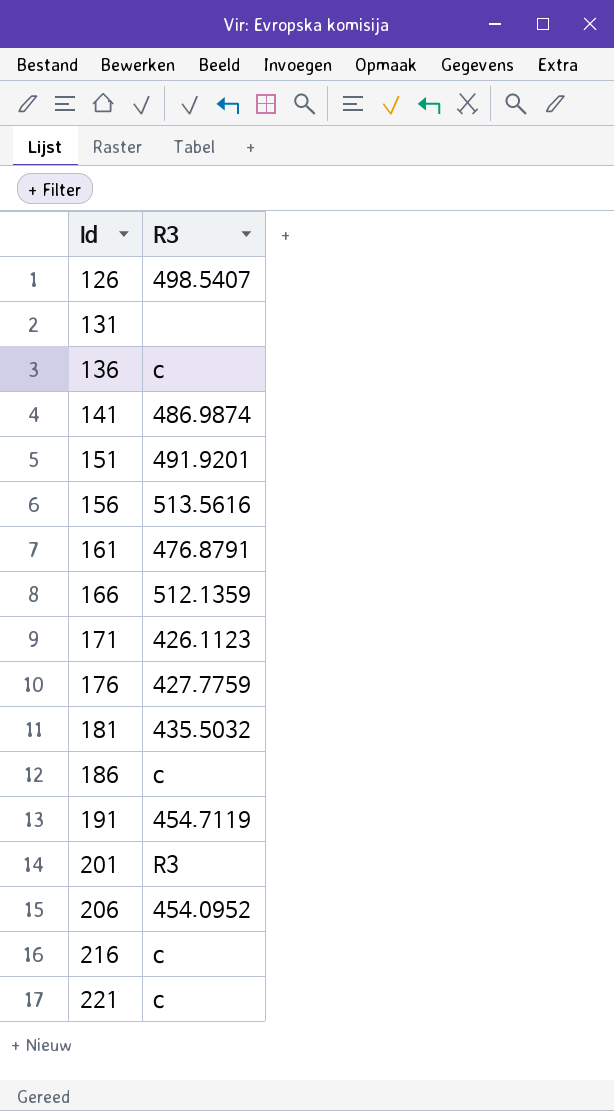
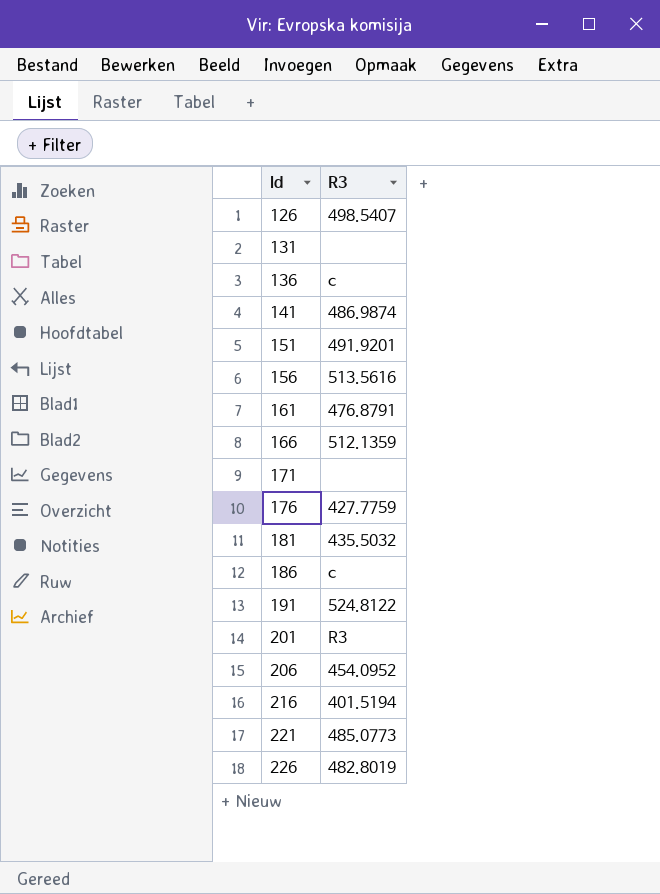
171 | R3: 426.1123 -> none
191 | R3: 454.7119 -> 524.8122
216 | R3: c -> 401.5194
221 | R3: c -> 485.0773
row 226: none -> 482.8019

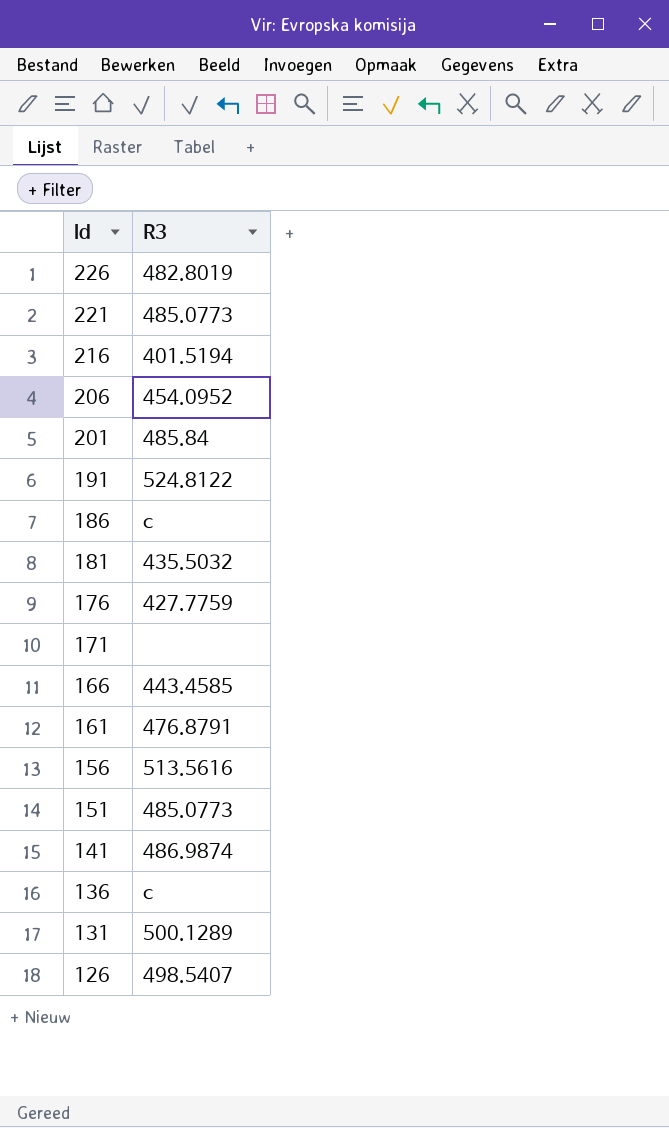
row order: Id ascending -> Id descending
201 | R3: R3 -> 485.84
166 | R3: 512.1359 -> 443.4585
151 | R3: 491.9201 -> 485.0773
131 | R3: none -> 500.1289

